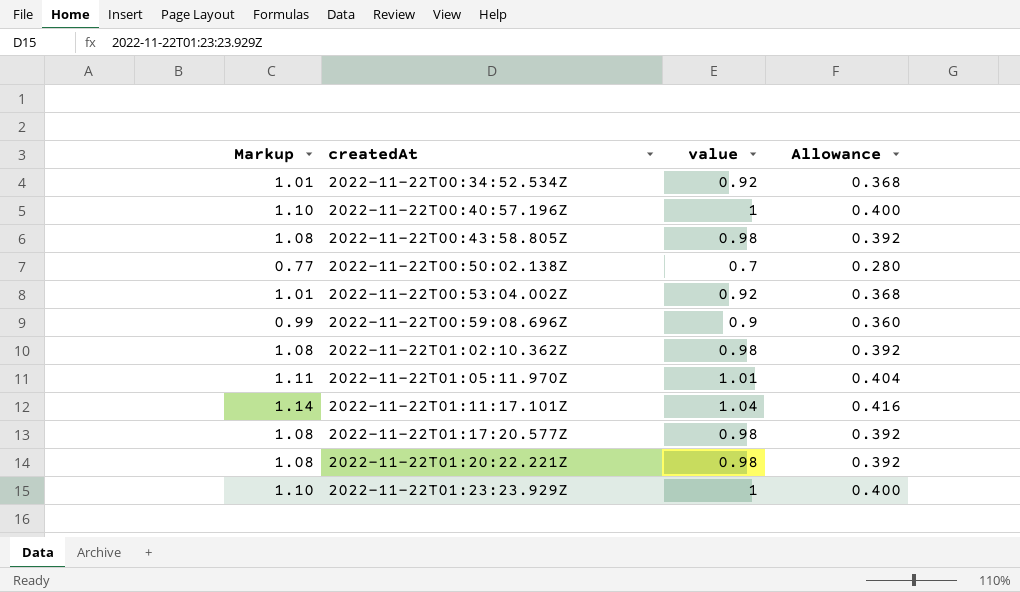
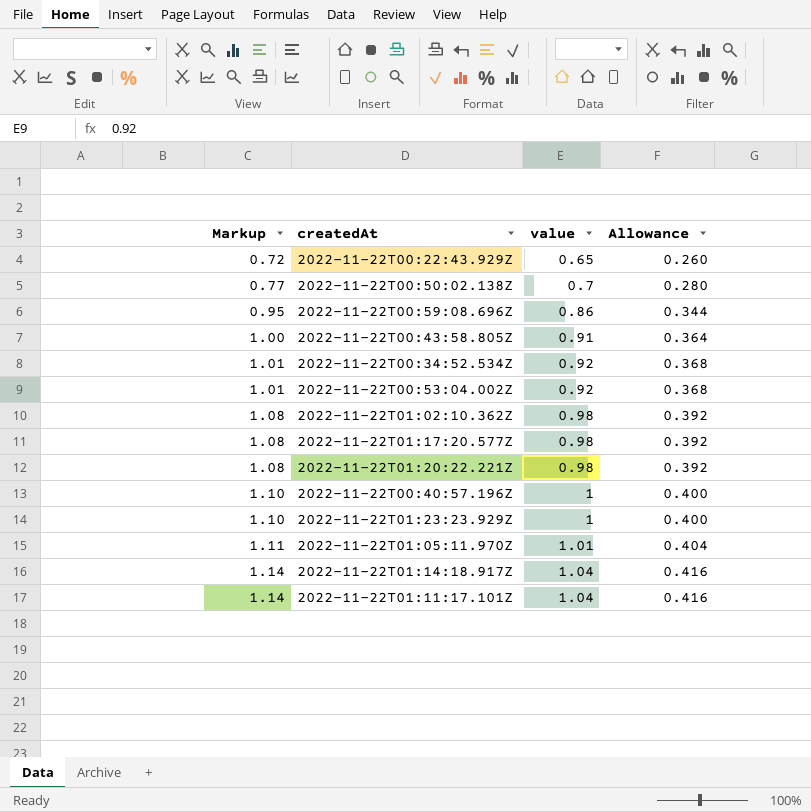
row order: createdAt ascending -> Markup ascending
row 2022-11-22T00:22:43.929Z: none -> 0.72 | 0.65 | 0.260
2022-11-22T00:59:08.696Z | Markup: 0.99 -> 0.95
2022-11-22T00:59:08.696Z | value: 0.9 -> 0.86
2022-11-22T00:59:08.696Z | Allowance: 0.360 -> 0.344
2022-11-22T00:43:58.805Z | Markup: 1.08 -> 1.00
2022-11-22T00:43:58.805Z | value: 0.98 -> 0.91
2022-11-22T00:43:58.805Z | Allowance: 0.392 -> 0.364
row 2022-11-22T01:14:18.917Z: none -> 1.14 | 1.04 | 0.416

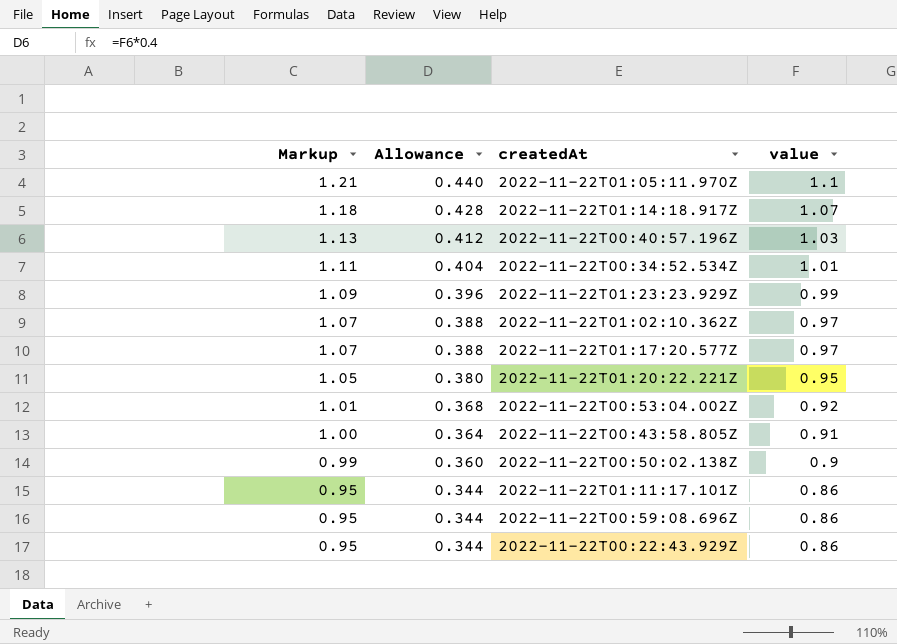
row order: Markup ascending -> Markup descending
column Allowance | position: 4 -> 2
2022-11-22T01:05:11.970Z | Markup: 1.11 -> 1.21
2022-11-22T01:05:11.970Z | Allowance: 0.404 -> 0.440
2022-11-22T01:05:11.970Z | value: 1.01 -> 1.1
2022-11-22T01:14:18.917Z | Markup: 1.14 -> 1.18
2022-11-22T01:14:18.917Z | Allowance: 0.416 -> 0.428
2022-11-22T01:14:18.917Z | value: 1.04 -> 1.07
2022-11-22T00:40:57.196Z | Markup: 1.10 -> 1.13
2022-11-22T00:40:57.196Z | Allowance: 0.400 -> 0.412
2022-11-22T00:40:57.196Z | value: 1 -> 1.03
2022-11-22T00:34:52.534Z | Markup: 1.01 -> 1.11
2022-11-22T00:34:52.534Z | Allowance: 0.368 -> 0.404
2022-11-22T00:34:52.534Z | value: 0.92 -> 1.01
2022-11-22T01:23:23.929Z | Markup: 1.10 -> 1.09
2022-11-22T01:23:23.929Z | Allowance: 0.400 -> 0.396
2022-11-22T01:23:23.929Z | value: 1 -> 0.99
2022-11-22T01:02:10.362Z | Markup: 1.08 -> 1.07
2022-11-22T01:02:10.362Z | Allowance: 0.392 -> 0.388
2022-11-22T01:02:10.362Z | value: 0.98 -> 0.97
2022-11-22T01:17:20.577Z | Markup: 1.08 -> 1.07
2022-11-22T01:17:20.577Z | Allowance: 0.392 -> 0.388
2022-11-22T01:17:20.577Z | value: 0.98 -> 0.97
2022-11-22T01:20:22.221Z | Markup: 1.08 -> 1.05
2022-11-22T01:20:22.221Z | Allowance: 0.392 -> 0.380
2022-11-22T01:20:22.221Z | value: 0.98 -> 0.95
2022-11-22T00:50:02.138Z | Markup: 0.77 -> 0.99
2022-11-22T00:50:02.138Z | Allowance: 0.280 -> 0.360
2022-11-22T00:50:02.138Z | value: 0.7 -> 0.9
2022-11-22T01:11:17.101Z | Markup: 1.14 -> 0.95
2022-11-22T01:11:17.101Z | Allowance: 0.416 -> 0.344
2022-11-22T01:11:17.101Z | value: 1.04 -> 0.86
2022-11-22T00:22:43.929Z | Markup: 0.72 -> 0.95
2022-11-22T00:22:43.929Z | Allowance: 0.260 -> 0.344
2022-11-22T00:22:43.929Z | value: 0.65 -> 0.86

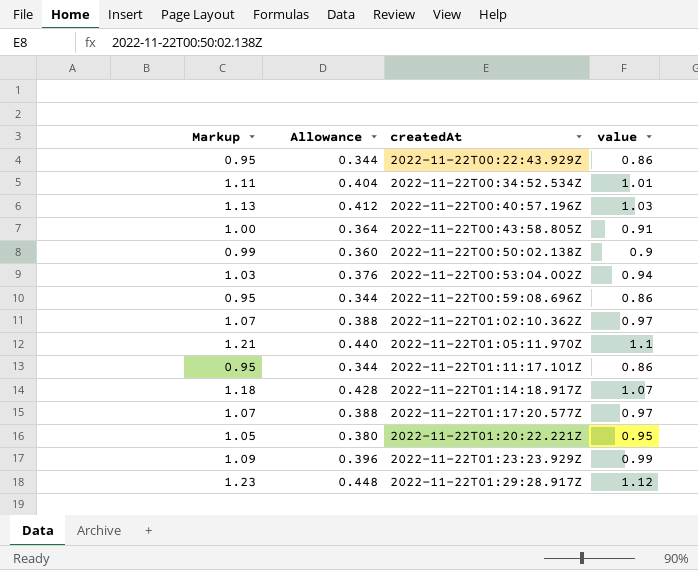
row order: Markup descending -> createdAt ascending
2022-11-22T00:53:04.002Z | Markup: 1.01 -> 1.03
2022-11-22T00:53:04.002Z | Allowance: 0.368 -> 0.376
2022-11-22T00:53:04.002Z | value: 0.92 -> 0.94
row 2022-11-22T01:29:28.917Z: none -> 1.23 | 0.448 | 1.12

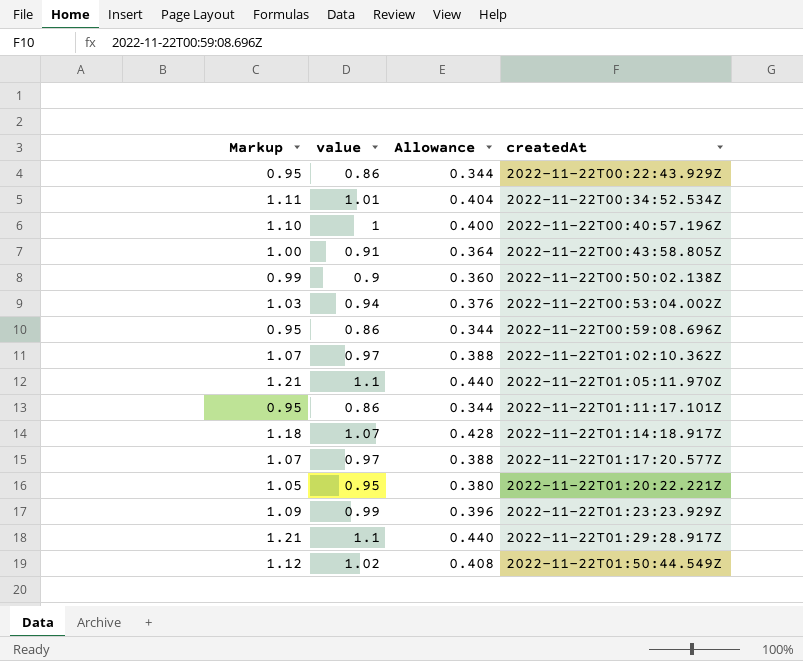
column value | position: 4 -> 2
2022-11-22T00:40:57.196Z | Markup: 1.13 -> 1.10
2022-11-22T00:40:57.196Z | value: 1.03 -> 1
2022-11-22T00:40:57.196Z | Allowance: 0.412 -> 0.400
2022-11-22T01:29:28.917Z | Markup: 1.23 -> 1.21
2022-11-22T01:29:28.917Z | value: 1.12 -> 1.1
2022-11-22T01:29:28.917Z | Allowance: 0.448 -> 0.440
row 2022-11-22T01:50:44.549Z: none -> 1.12 | 1.02 | 0.408

